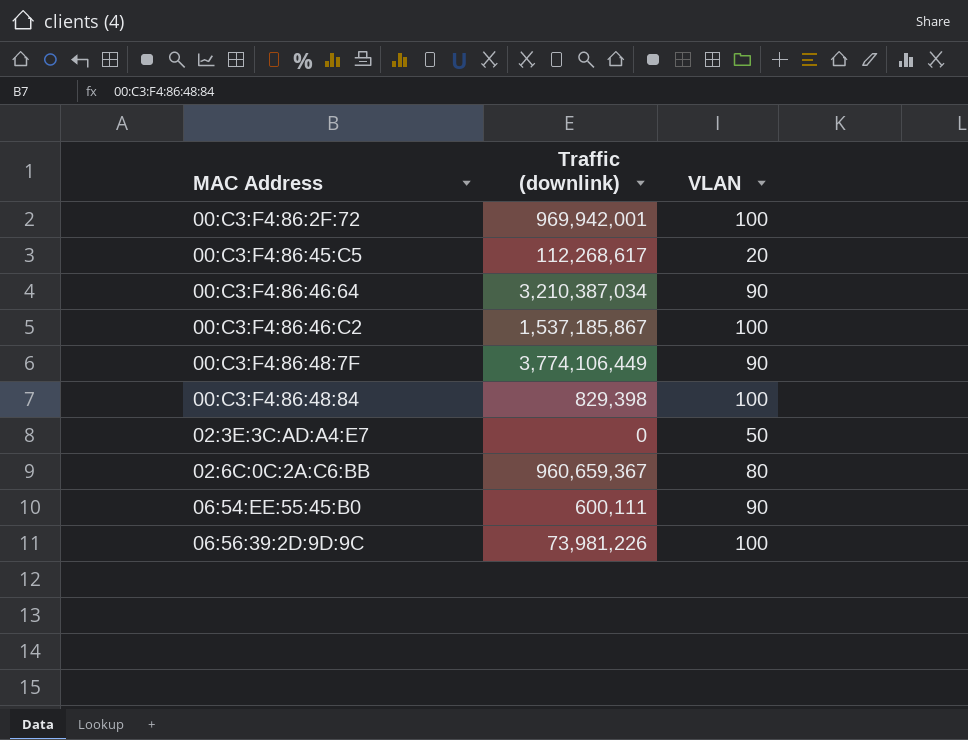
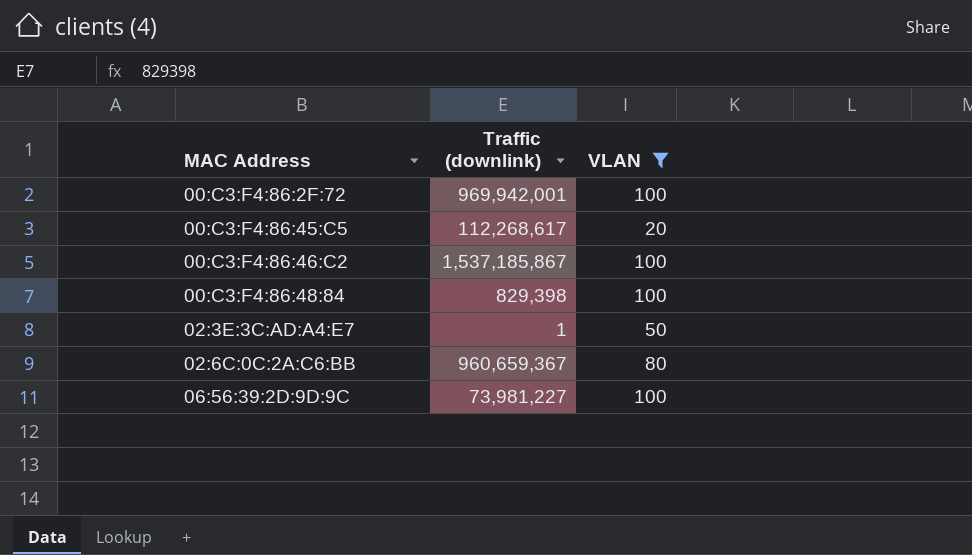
filter: none -> VLAN != 90
02:3E:3C:AD:A4:E7 | Traffic (downlink): 0 -> 1
06:56:39:2D:9D:9C | Traffic (downlink): 73,981,226 -> 73,981,227

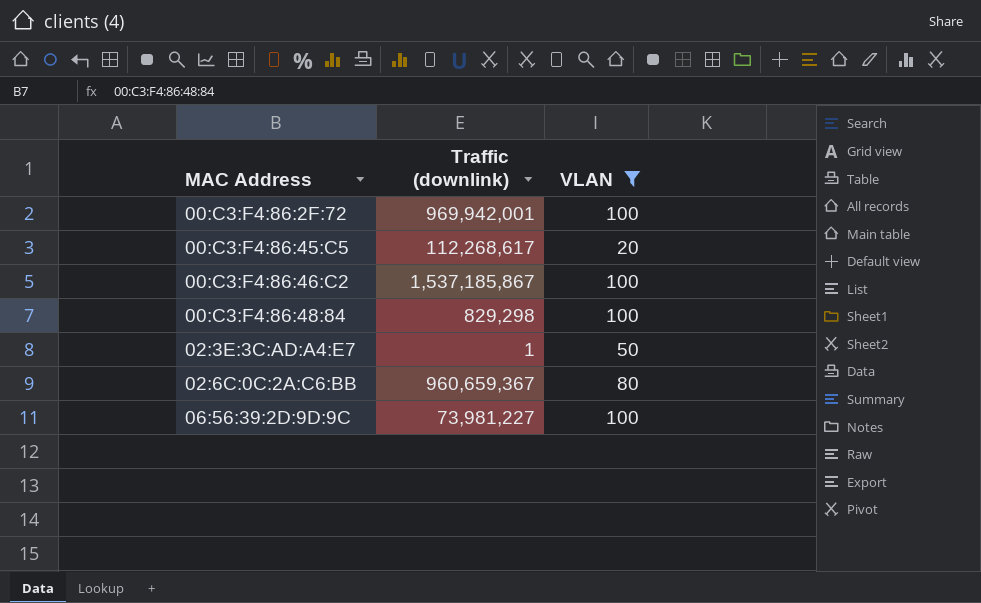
00:C3:F4:86:48:84 | Traffic (downlink): 829,398 -> 829,298

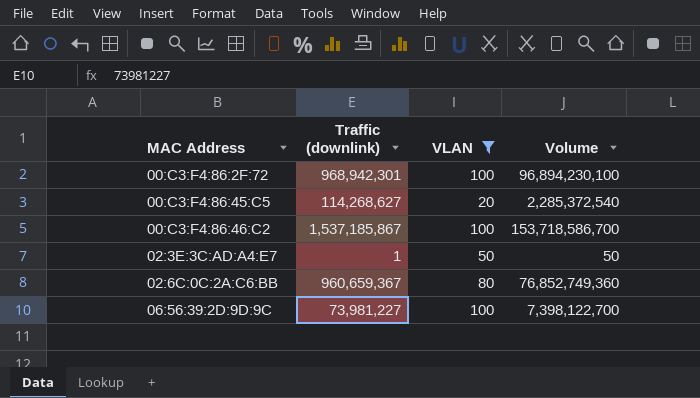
column Volume | formula: none -> [Traffic (downlink)] * [VLAN]
row 00:C3:F4:86:48:84: 829,298 | 100 -> none
00:C3:F4:86:2F:72 | Traffic (downlink): 969,942,001 -> 968,942,301
00:C3:F4:86:45:C5 | Traffic (downlink): 112,268,617 -> 114,268,627

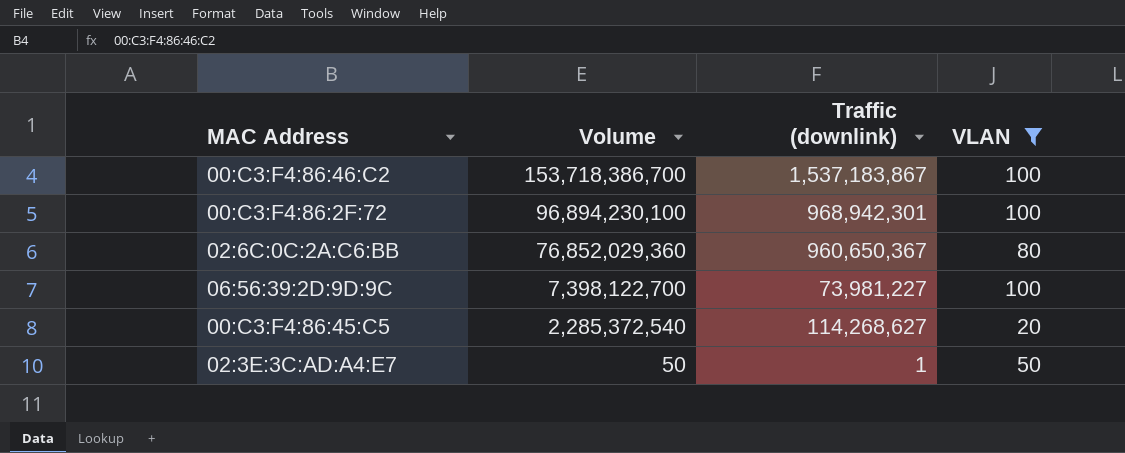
row order: MAC Address ascending -> Volume descending
column Volume | position: 4 -> 2
00:C3:F4:86:46:C2 | Volume: 153,718,586,700 -> 153,718,386,700
00:C3:F4:86:46:C2 | Traffic (downlink): 1,537,185,867 -> 1,537,183,867
02:6C:0C:2A:C6:BB | Volume: 76,852,749,360 -> 76,852,029,360
02:6C:0C:2A:C6:BB | Traffic (downlink): 960,659,367 -> 960,650,367

